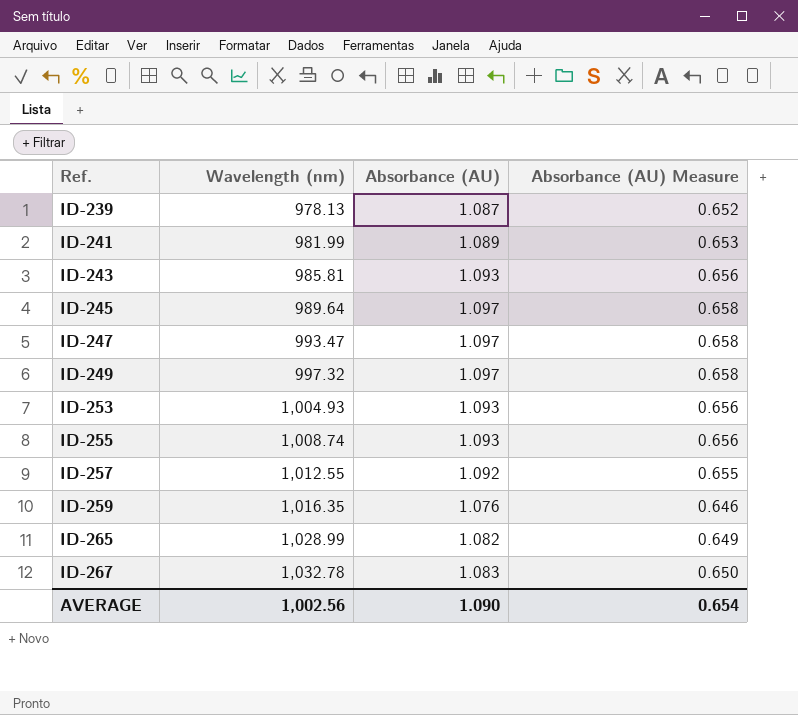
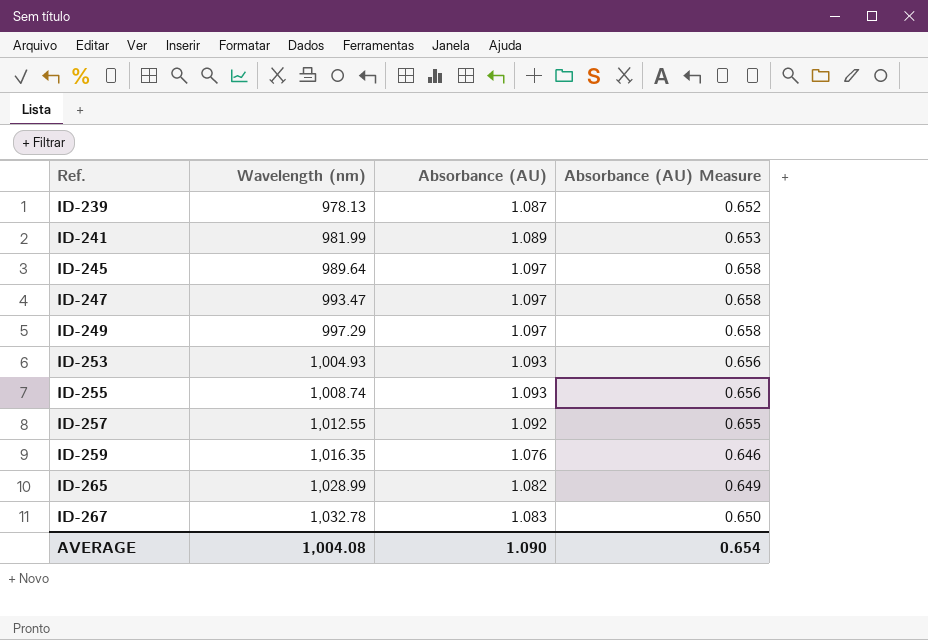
row ID-243: 985.81 | 1.093 | 0.656 -> none
ID-249 | Wavelength (nm): 997.32 -> 997.29
AVERAGE | Wavelength (nm): 1,002.56 -> 1,004.08

